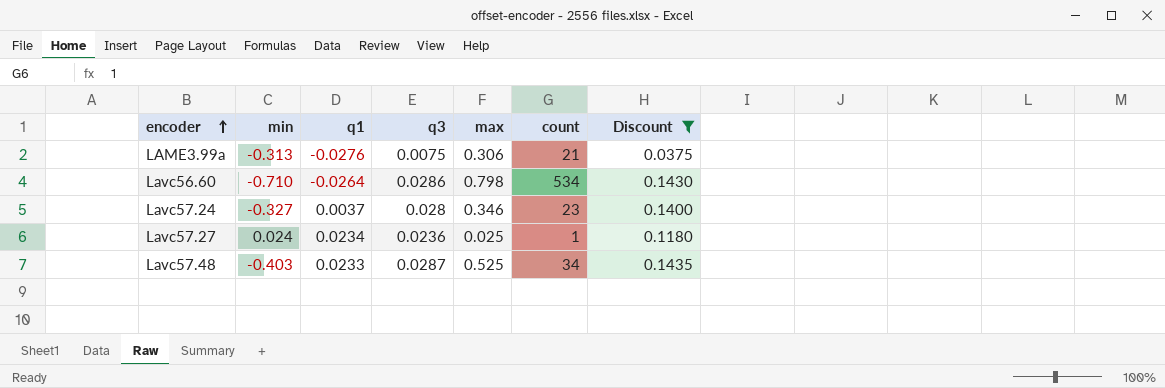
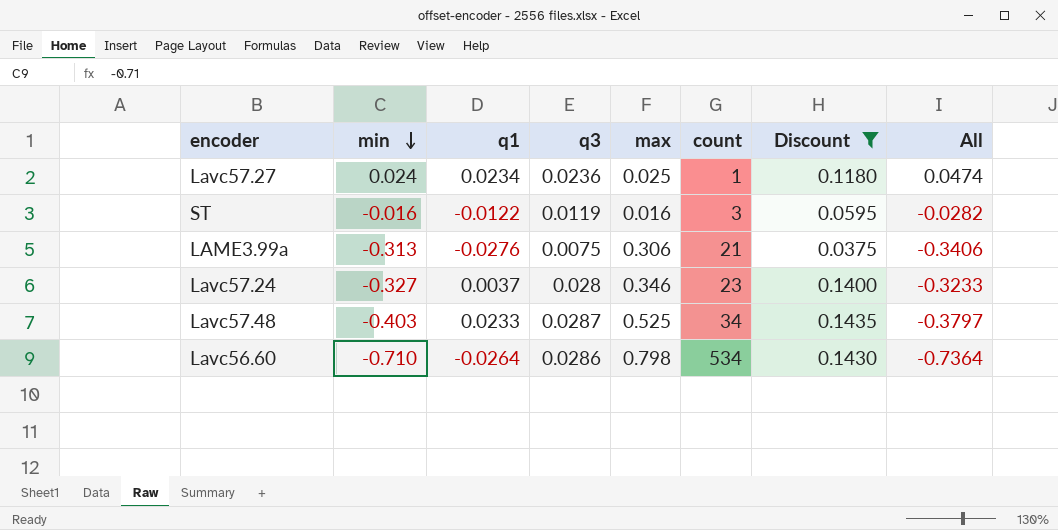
row order: encoder ascending -> min descending
column All | formula: none -> [min] + [q1]
row ST: none -> -0.016 | -0.0122 | 0.0119 | 0.016 | 3 | 0.0595 | -0.0282

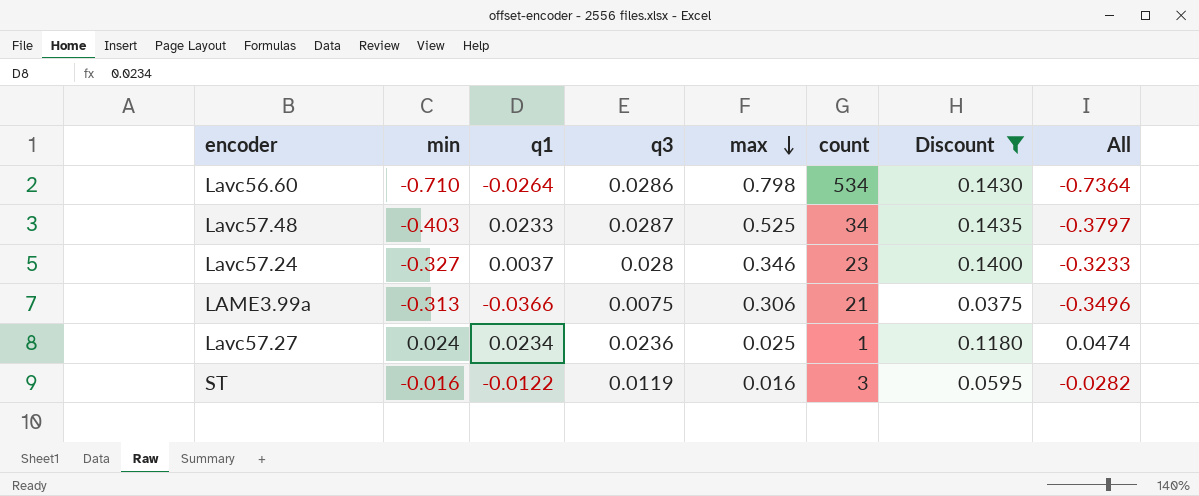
row order: min descending -> max descending
LAME3.99a | q1: -0.0276 -> -0.0366
LAME3.99a | All: -0.3406 -> -0.3496

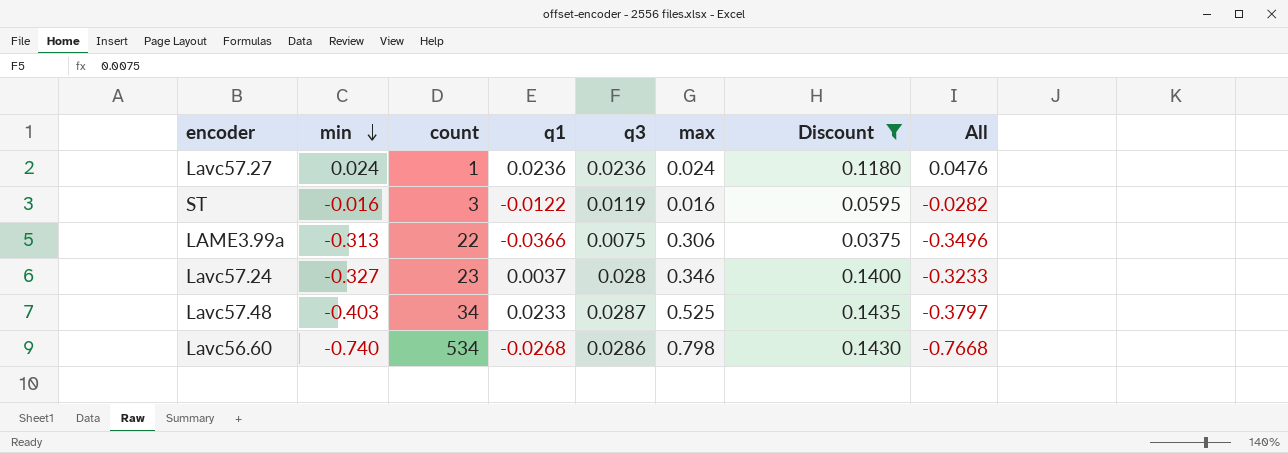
row order: max descending -> min descending
column count | position: 6 -> 3
Lavc57.27 | q1: 0.0234 -> 0.0236
Lavc57.27 | max: 0.025 -> 0.024
Lavc57.27 | All: 0.0474 -> 0.0476
LAME3.99a | count: 21 -> 22
Lavc56.60 | min: -0.710 -> -0.740
Lavc56.60 | q1: -0.0264 -> -0.0268
Lavc56.60 | All: -0.7364 -> -0.7668

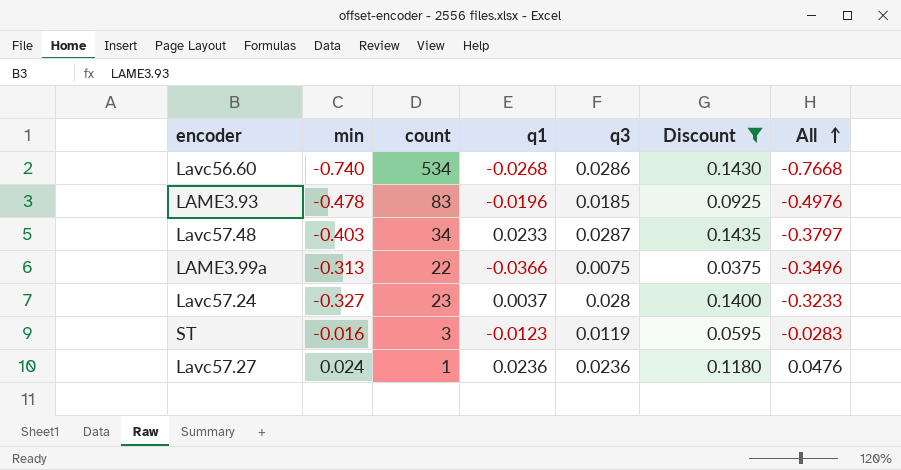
row order: min descending -> All ascending
column max | position: 6 -> none
row LAME3.93: none -> -0.478 | 83 | -0.0196 | 0.0185 | 0.0925 | -0.4976
ST | q1: -0.0122 -> -0.0123
ST | All: -0.0282 -> -0.0283

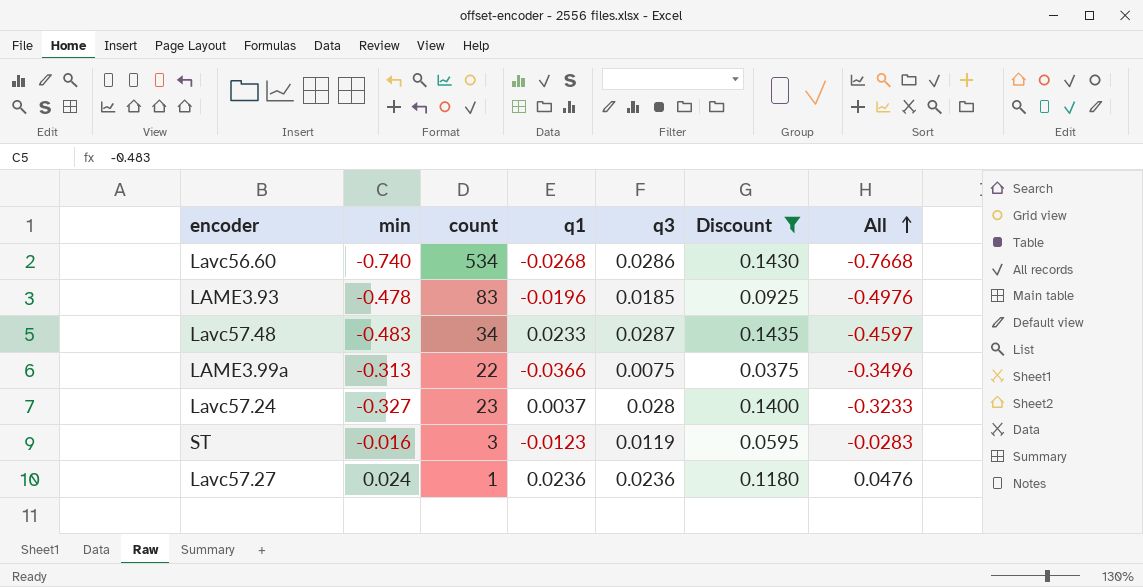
Lavc57.48 | min: -0.403 -> -0.483
Lavc57.48 | All: -0.3797 -> -0.4597

